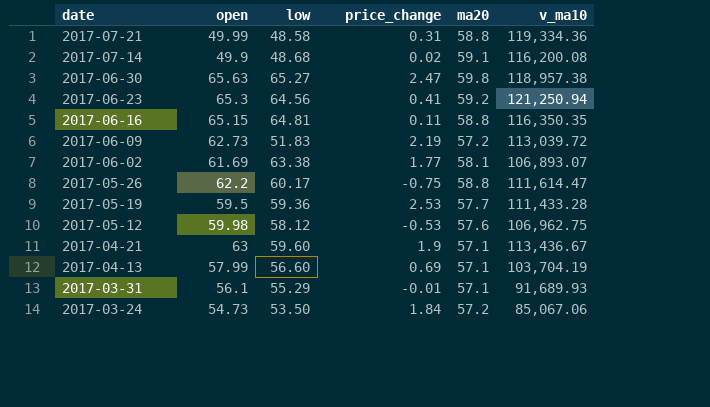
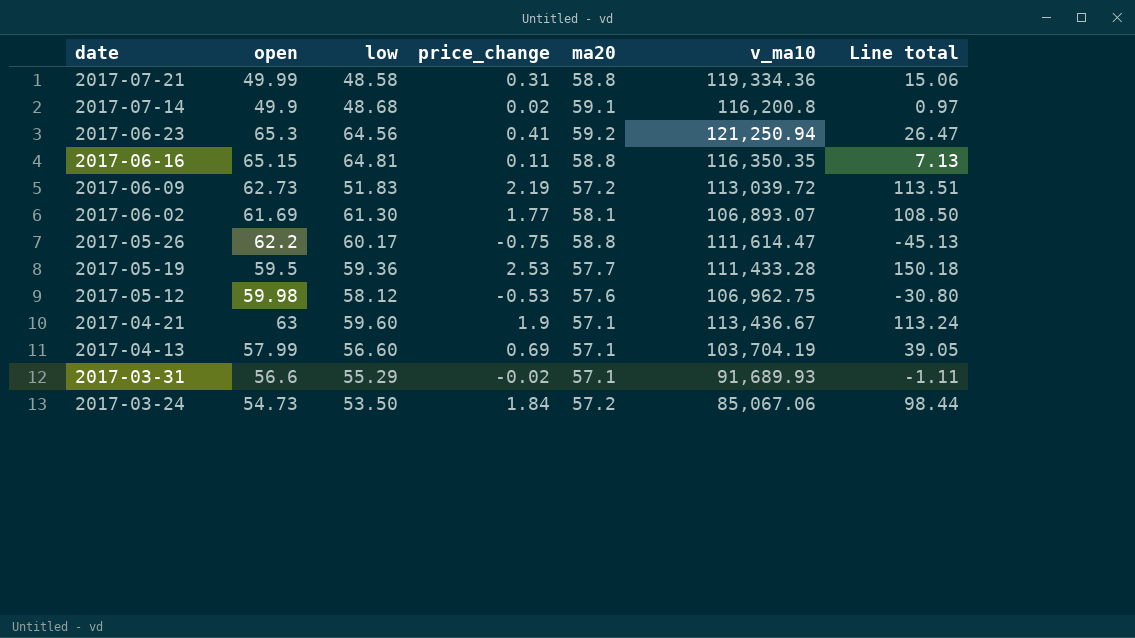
column Line total | formula: none -> [low] * [price_change]
row 2017-06-30: 65.63 | 65.27 | 2.47 | 59.8 | 118,957.38 -> none
2017-07-14 | v_ma10: 116,200.08 -> 116,200.8
2017-06-02 | low: 63.38 -> 61.30
2017-03-31 | open: 56.1 -> 56.6
2017-03-31 | price_change: -0.01 -> -0.02

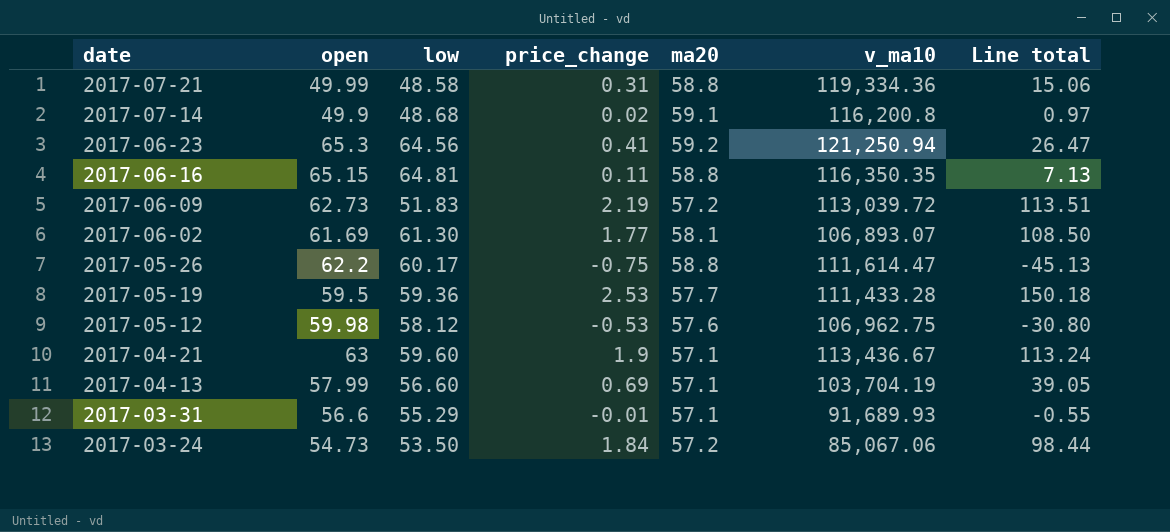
2017-03-31 | price_change: -0.02 -> -0.01
2017-03-31 | Line total: -1.11 -> -0.55

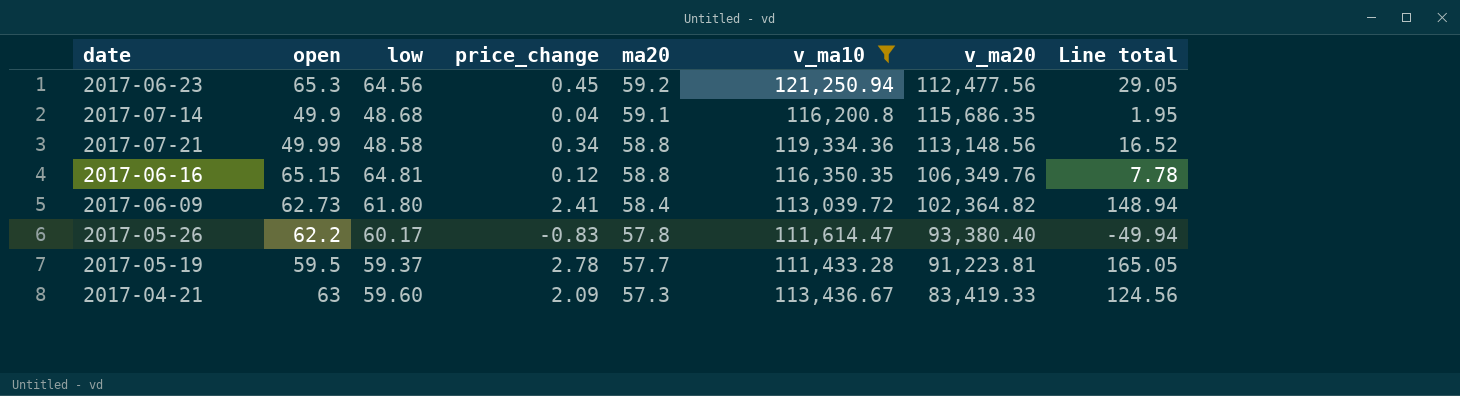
filter: none -> v_ma10 >= 111,433.28
row order: date descending -> ma20 descending
column v_ma20 | position: none -> 7
2017-06-23 | price_change: 0.41 -> 0.45
2017-06-23 | Line total: 26.47 -> 29.05
2017-07-14 | price_change: 0.02 -> 0.04
2017-07-14 | Line total: 0.97 -> 1.95
2017-07-21 | price_change: 0.31 -> 0.34
2017-07-21 | Line total: 15.06 -> 16.52
2017-06-16 | price_change: 0.11 -> 0.12
2017-06-16 | Line total: 7.13 -> 7.78
2017-06-09 | low: 51.83 -> 61.80
2017-06-09 | price_change: 2.19 -> 2.41
2017-06-09 | ma20: 57.2 -> 58.4
2017-06-09 | Line total: 113.51 -> 148.94
2017-05-26 | price_change: -0.75 -> -0.83
2017-05-26 | ma20: 58.8 -> 57.8
2017-05-26 | Line total: -45.13 -> -49.94
2017-05-19 | low: 59.36 -> 59.37
2017-05-19 | price_change: 2.53 -> 2.78
2017-05-19 | Line total: 150.18 -> 165.05
2017-04-21 | price_change: 1.9 -> 2.09
2017-04-21 | ma20: 57.1 -> 57.3
2017-04-21 | Line total: 113.24 -> 124.56

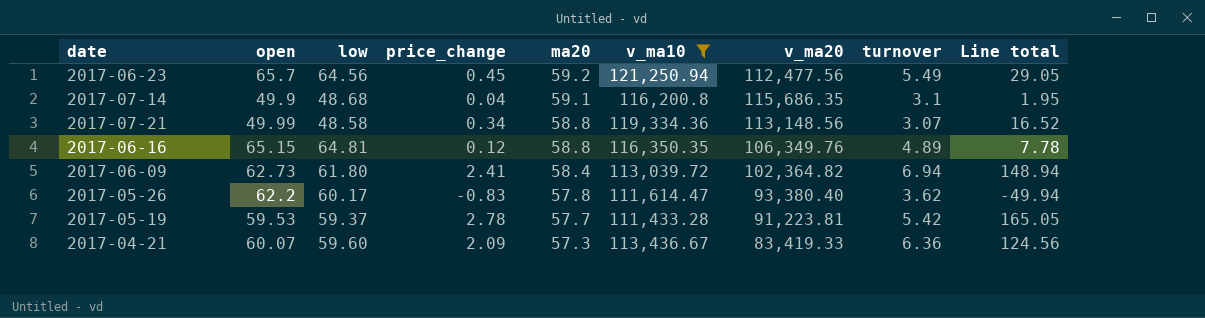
column turnover | position: none -> 8
2017-06-23 | open: 65.3 -> 65.7
2017-05-19 | open: 59.5 -> 59.53
2017-04-21 | open: 63 -> 60.07

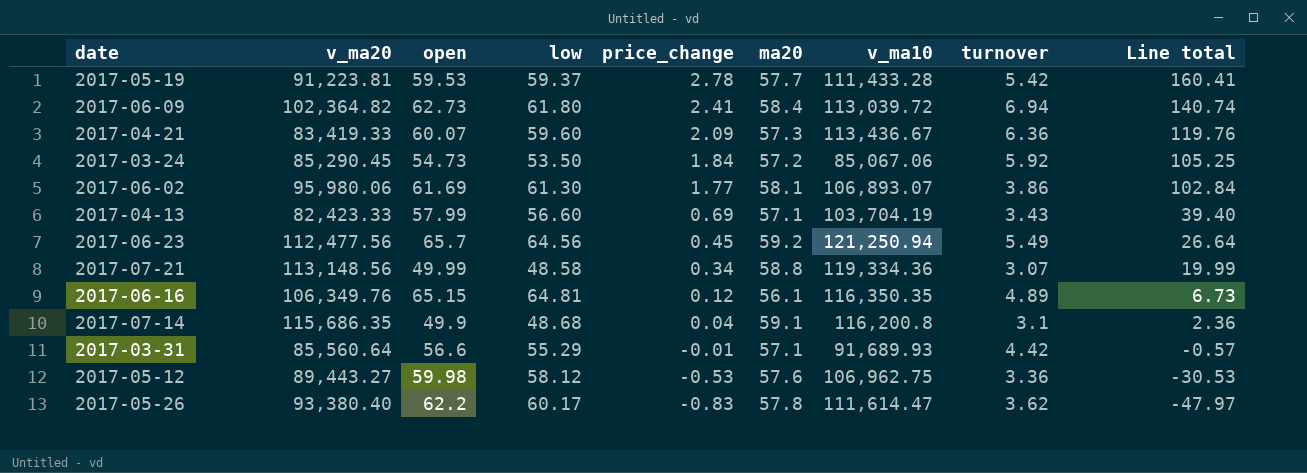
filter: v_ma10 >= 111,433.28 -> none
row order: ma20 descending -> price_change descending
column v_ma20 | position: 7 -> 2
column Line total | formula: [low] * [price_change] -> [price_change] * [ma20]
2017-06-16 | ma20: 58.8 -> 56.1

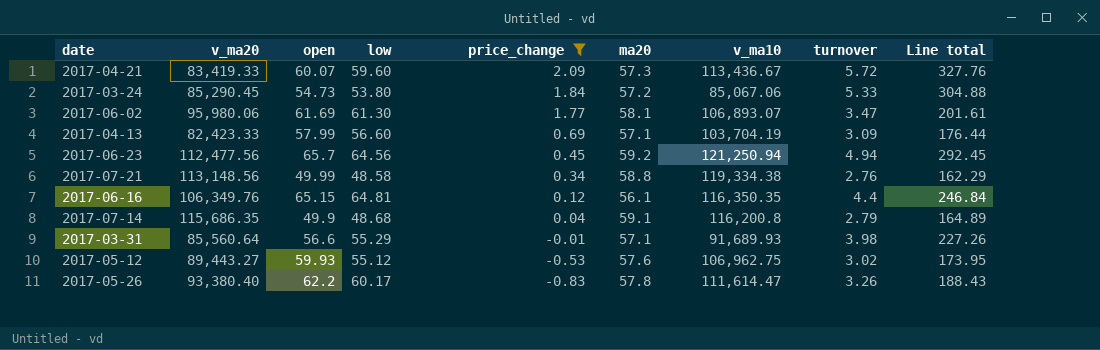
filter: none -> price_change <= 2.09
column Line total | formula: [price_change] * [ma20] -> [ma20] * [turnover]
2017-04-21 | turnover: 6.36 -> 5.72
2017-03-24 | low: 53.50 -> 53.80
2017-03-24 | turnover: 5.92 -> 5.33
2017-06-02 | turnover: 3.86 -> 3.47
2017-04-13 | turnover: 3.43 -> 3.09
2017-06-23 | turnover: 5.49 -> 4.94
2017-07-21 | v_ma10: 119,334.36 -> 119,334.38
2017-07-21 | turnover: 3.07 -> 2.76
2017-06-16 | turnover: 4.89 -> 4.4
2017-07-14 | turnover: 3.1 -> 2.79
2017-03-31 | turnover: 4.42 -> 3.98
2017-05-12 | open: 59.98 -> 59.93
2017-05-12 | low: 58.12 -> 55.12
2017-05-12 | turnover: 3.36 -> 3.02
2017-05-26 | turnover: 3.62 -> 3.26

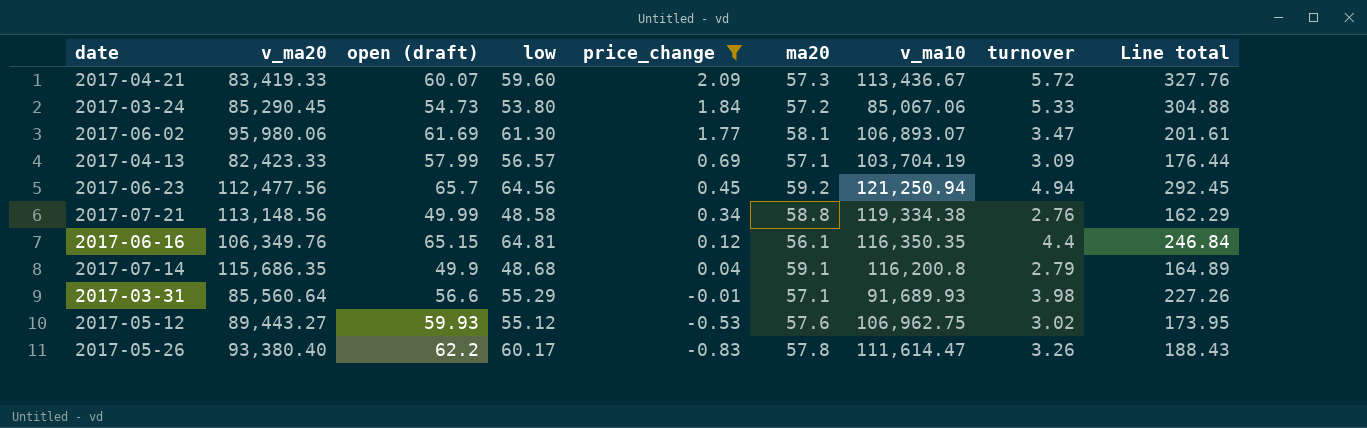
column name: open -> open (draft)
2017-04-13 | low: 56.60 -> 56.57

